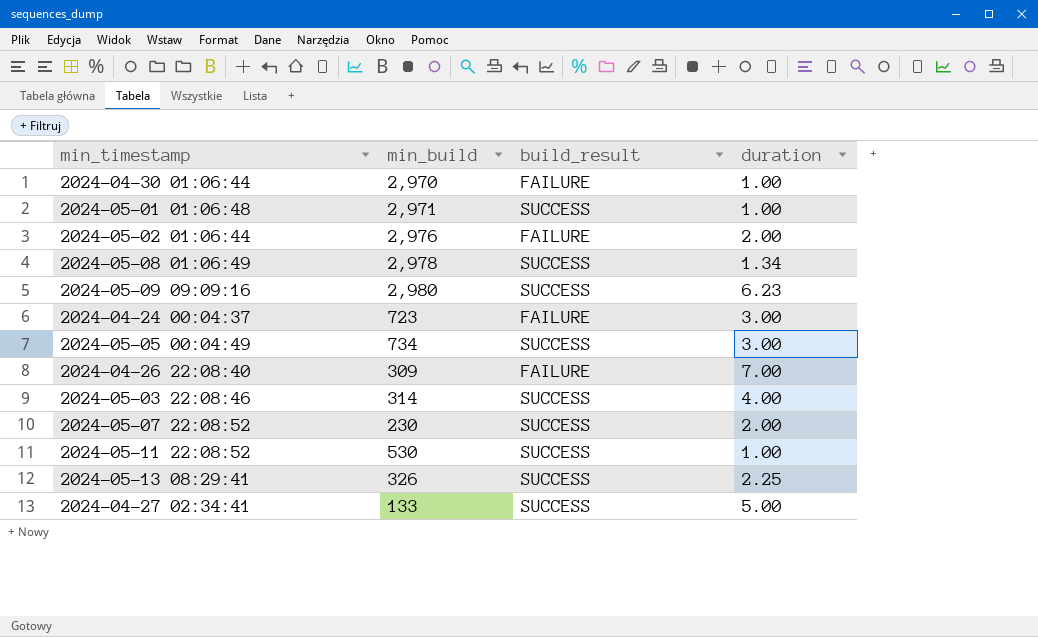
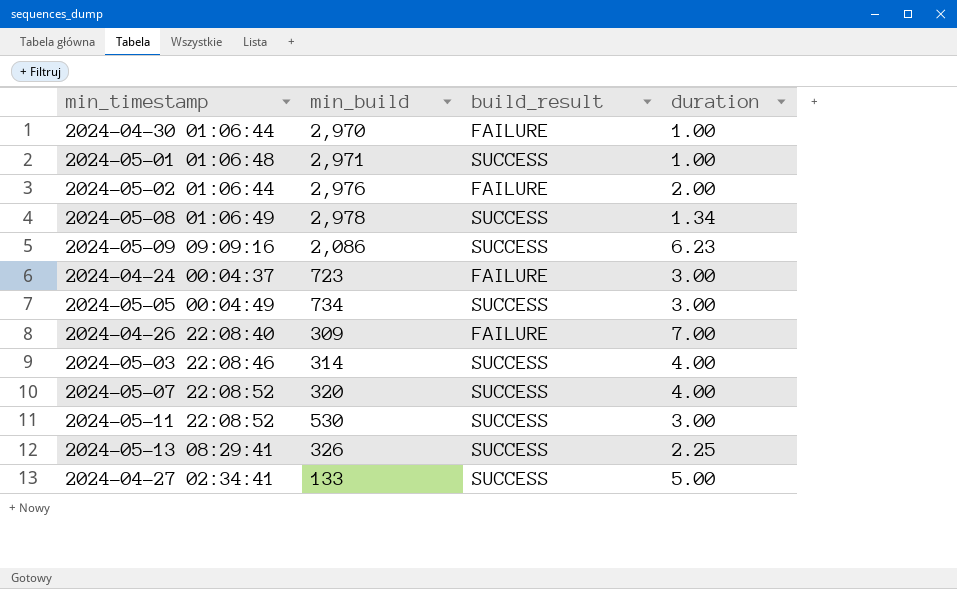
2024-05-09 09:09:16 | min_build: 2,980 -> 2,086
2024-05-07 22:08:52 | min_build: 230 -> 320
2024-05-07 22:08:52 | duration: 2.00 -> 4.00
2024-05-11 22:08:52 | duration: 1.00 -> 3.00

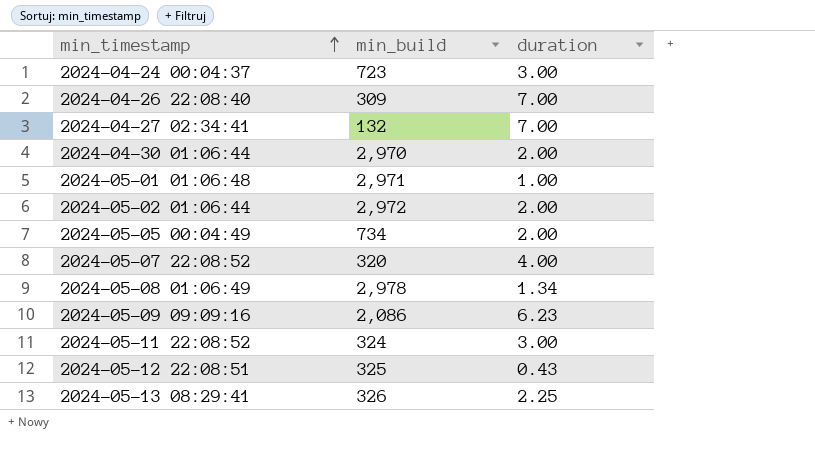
row order: none -> min_timestamp ascending
column build_result | position: 3 -> none
row 2024-05-03 22:08:46: 314 | SUCCESS | 4.00 -> none
2024-04-27 02:34:41 | min_build: 133 -> 132
2024-04-27 02:34:41 | duration: 5.00 -> 7.00
2024-04-30 01:06:44 | duration: 1.00 -> 2.00
2024-05-02 01:06:44 | min_build: 2,976 -> 2,972
2024-05-05 00:04:49 | duration: 3.00 -> 2.00
2024-05-11 22:08:52 | min_build: 530 -> 324
row 2024-05-12 22:08:51: none -> 325 | 0.43

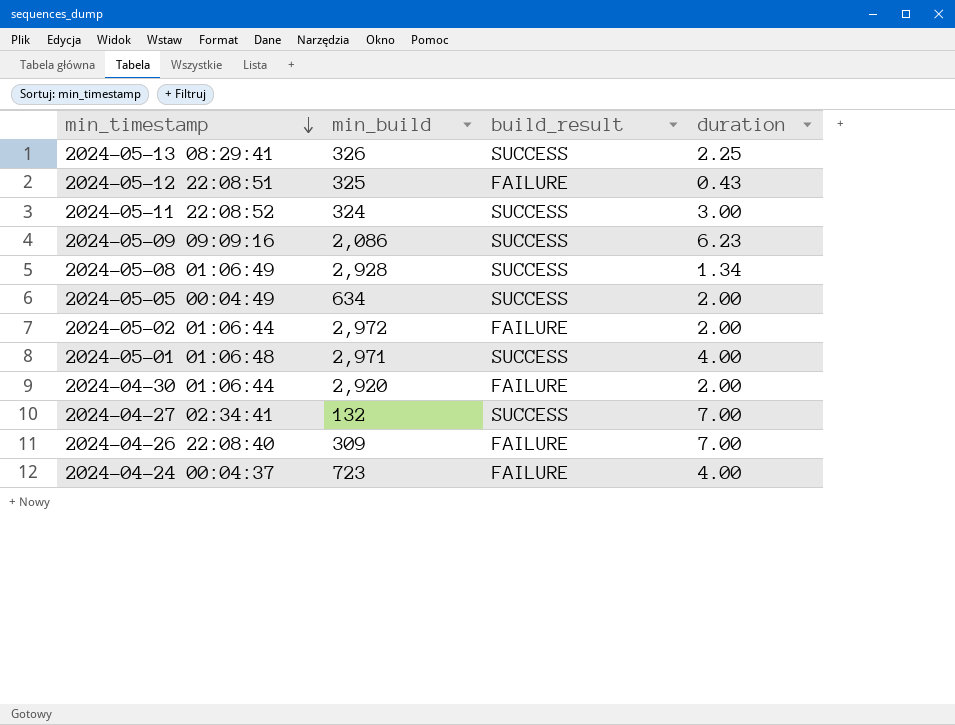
row order: min_timestamp ascending -> min_timestamp descending
column build_result | position: none -> 3
row 2024-05-07 22:08:52: 320 | 4.00 -> none
2024-05-08 01:06:49 | min_build: 2,978 -> 2,928
2024-05-05 00:04:49 | min_build: 734 -> 634
2024-05-01 01:06:48 | duration: 1.00 -> 4.00
2024-04-30 01:06:44 | min_build: 2,970 -> 2,920
2024-04-24 00:04:37 | duration: 3.00 -> 4.00

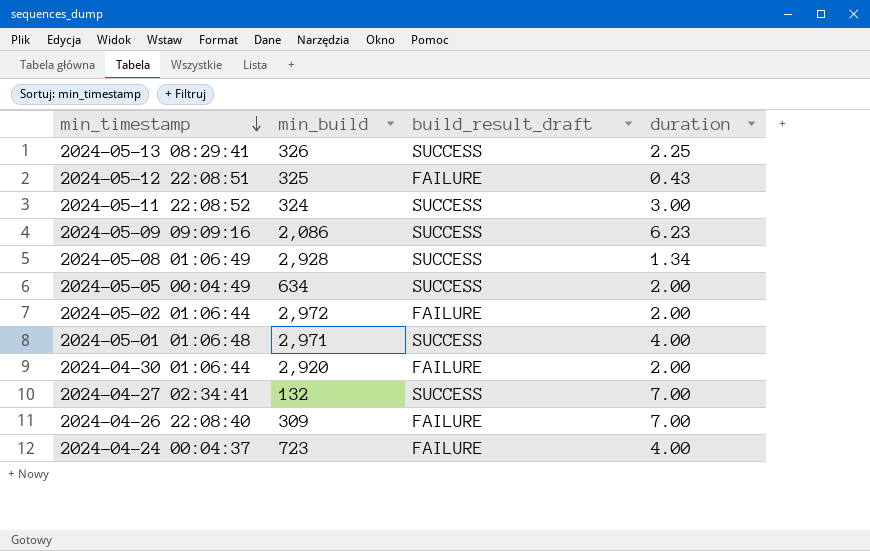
column name: build_result -> build_result_draft

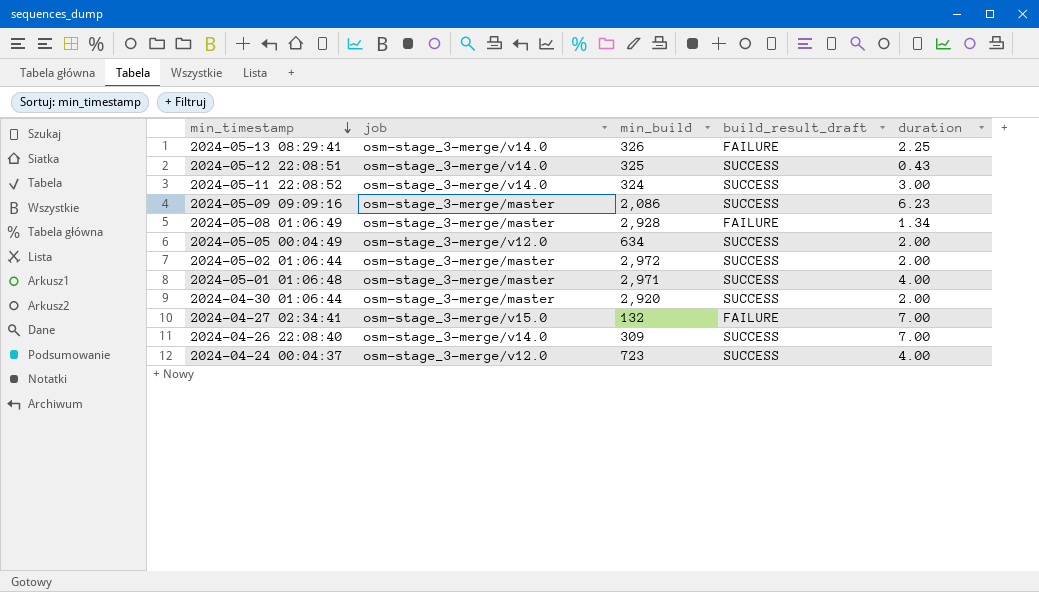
column job | position: none -> 2
2024-05-13 08:29:41 | build_result_draft: SUCCESS -> FAILURE
2024-05-12 22:08:51 | build_result_draft: FAILURE -> SUCCESS
2024-05-08 01:06:49 | build_result_draft: SUCCESS -> FAILURE
2024-05-02 01:06:44 | build_result_draft: FAILURE -> SUCCESS
2024-04-30 01:06:44 | build_result_draft: FAILURE -> SUCCESS
2024-04-27 02:34:41 | build_result_draft: SUCCESS -> FAILURE
2024-04-26 22:08:40 | build_result_draft: FAILURE -> SUCCESS
2024-04-24 00:04:37 | build_result_draft: FAILURE -> SUCCESS

